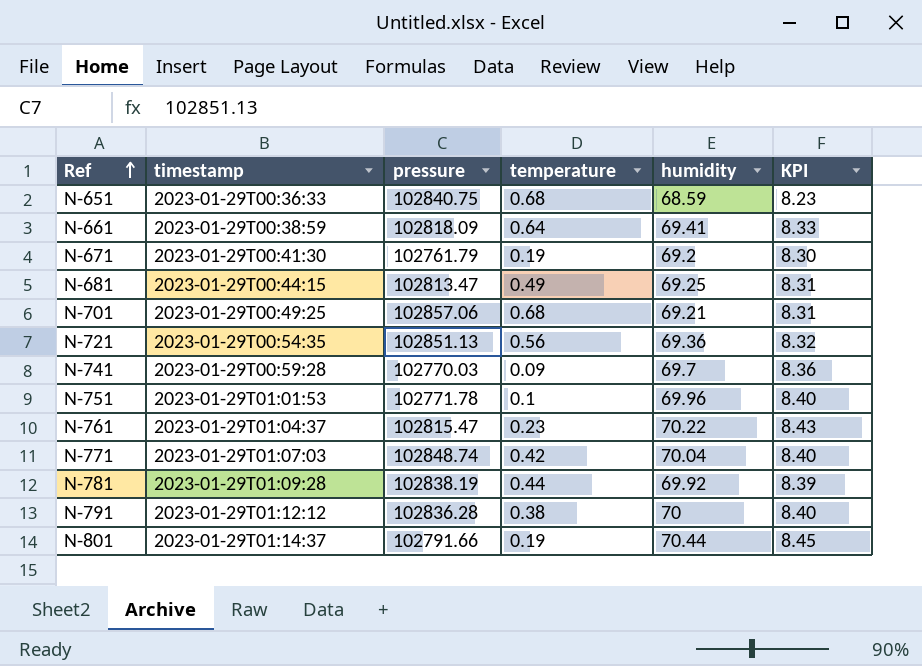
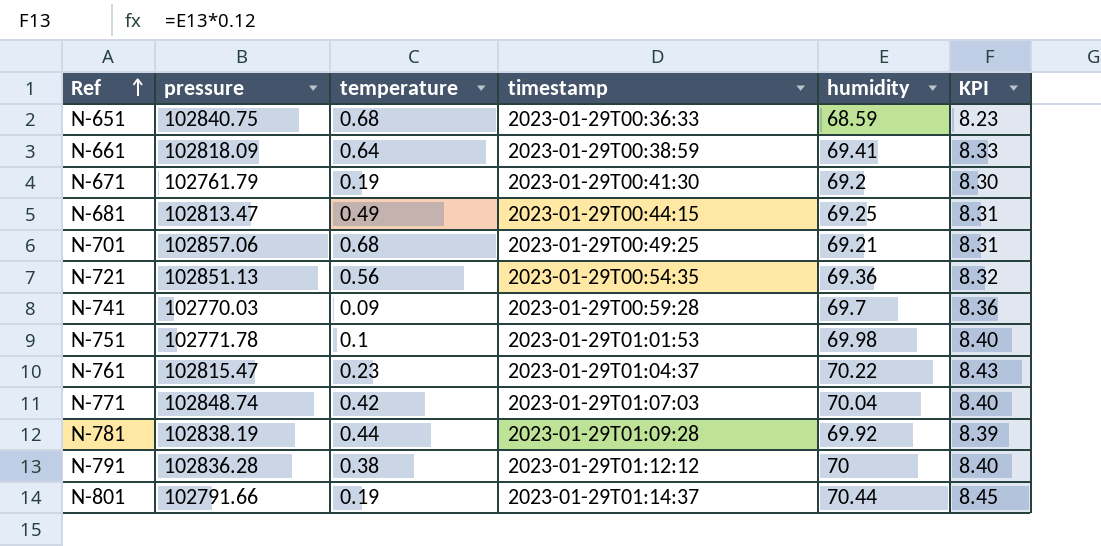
column timestamp | position: 2 -> 4
N-751 | humidity: 69.96 -> 69.98

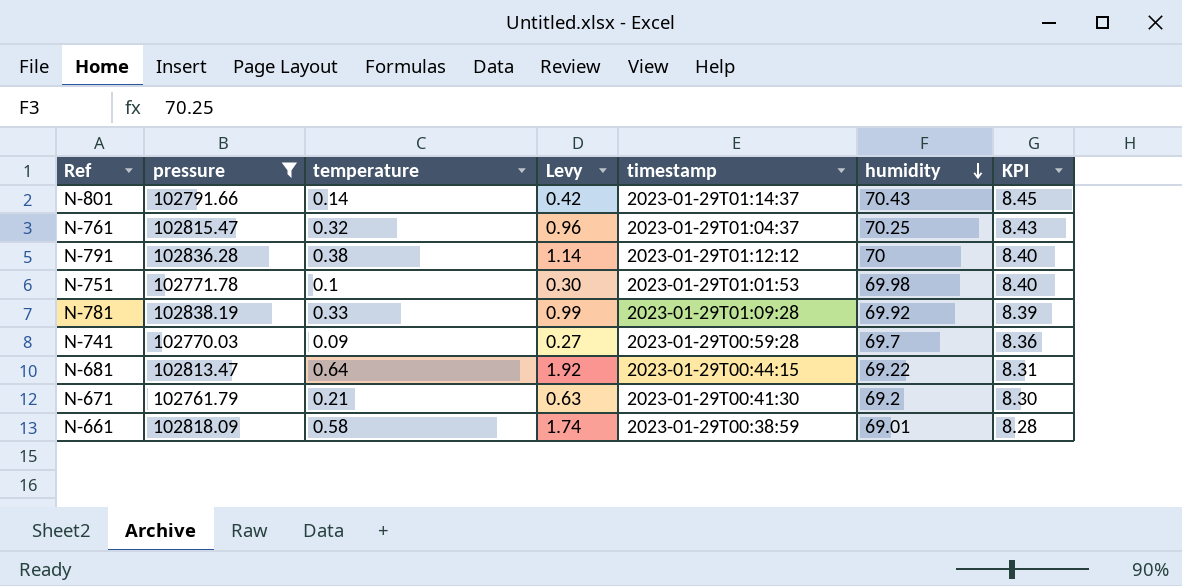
filter: none -> pressure <= 102838.19
row order: Ref ascending -> humidity descending
column Levy | formula: none -> [temperature] * 3
N-801 | temperature: 0.19 -> 0.14
N-801 | humidity: 70.44 -> 70.43
N-761 | temperature: 0.23 -> 0.32
N-761 | humidity: 70.22 -> 70.25
N-781 | temperature: 0.44 -> 0.33
N-681 | temperature: 0.49 -> 0.64
N-681 | humidity: 69.25 -> 69.22
N-671 | temperature: 0.19 -> 0.21
N-661 | temperature: 0.64 -> 0.58
N-661 | humidity: 69.41 -> 69.01
N-661 | KPI: 8.33 -> 8.28

